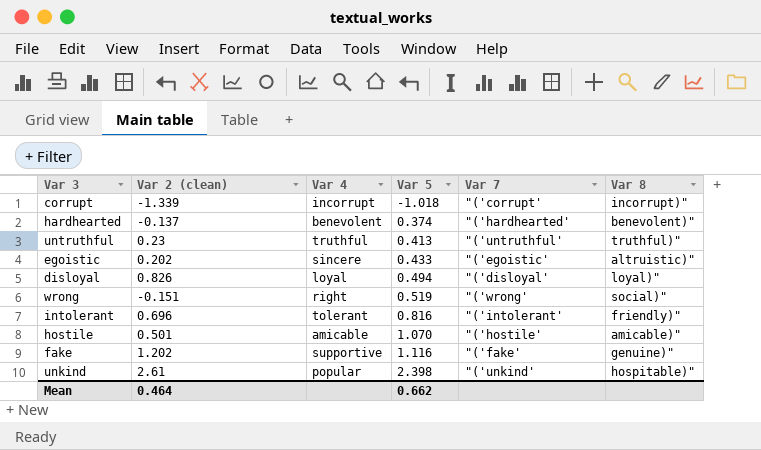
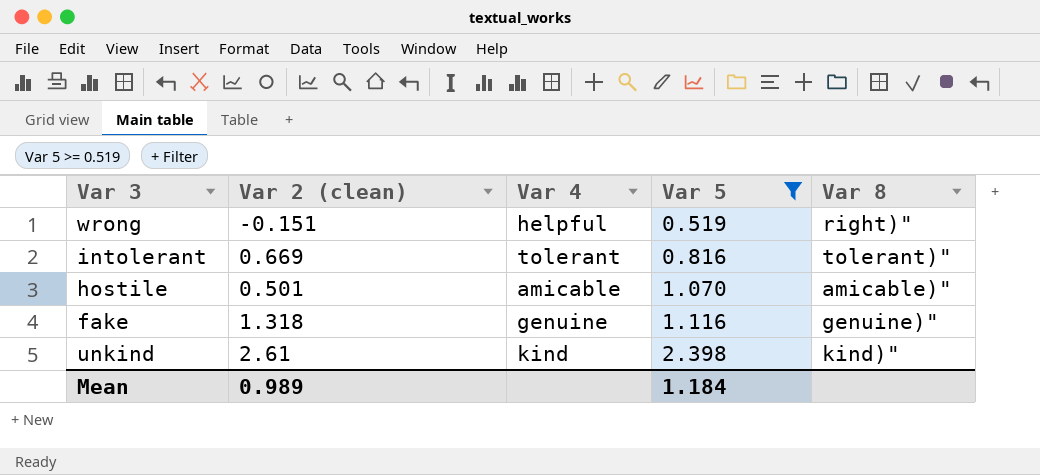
filter: none -> Var 5 >= 0.519
column Var 7 | position: 5 -> none
wrong | Var 4: right -> helpful
wrong | Var 8: social)" -> right)"
intolerant | Var 2 (clean): 0.696 -> 0.669
intolerant | Var 8: friendly)" -> tolerant)"
fake | Var 2 (clean): 1.202 -> 1.318
fake | Var 4: supportive -> genuine
unkind | Var 4: popular -> kind
unkind | Var 8: hospitable)" -> kind)"
Mean | Var 2 (clean): 0.464 -> 0.989
Mean | Var 5: 0.662 -> 1.184

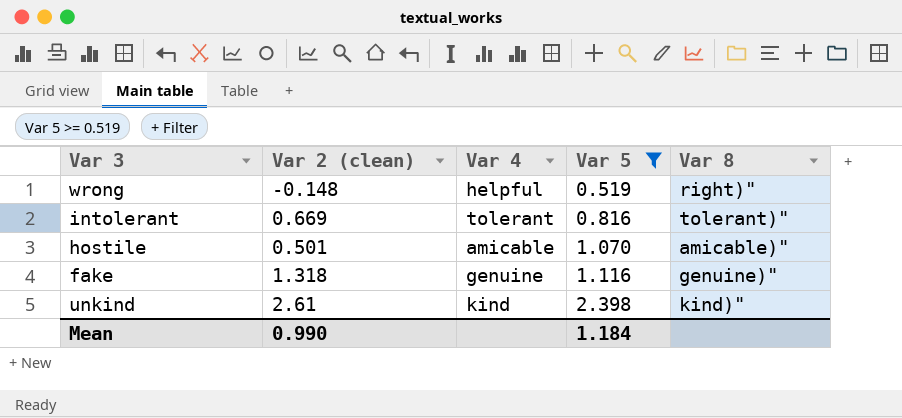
wrong | Var 2 (clean): -0.151 -> -0.148
Mean | Var 2 (clean): 0.989 -> 0.990

